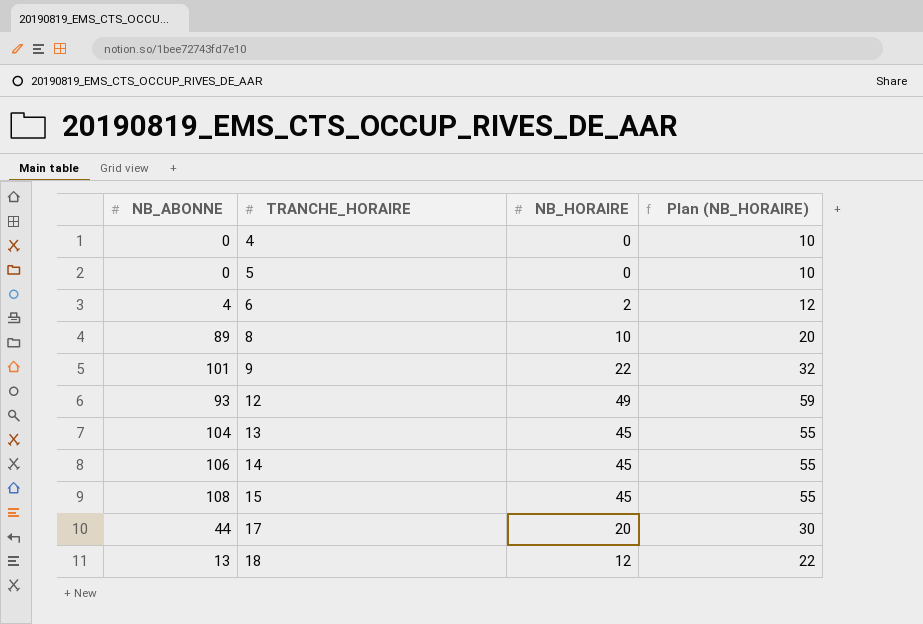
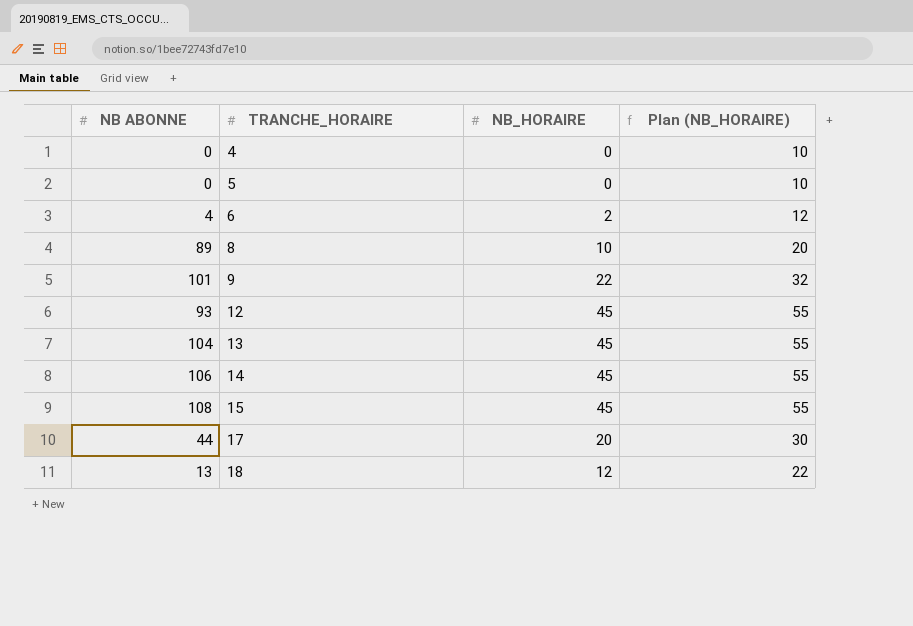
column name: NB_ABONNE -> NB ABONNE
12 | NB_HORAIRE: 49 -> 45
12 | Plan (NB_HORAIRE): 59 -> 55

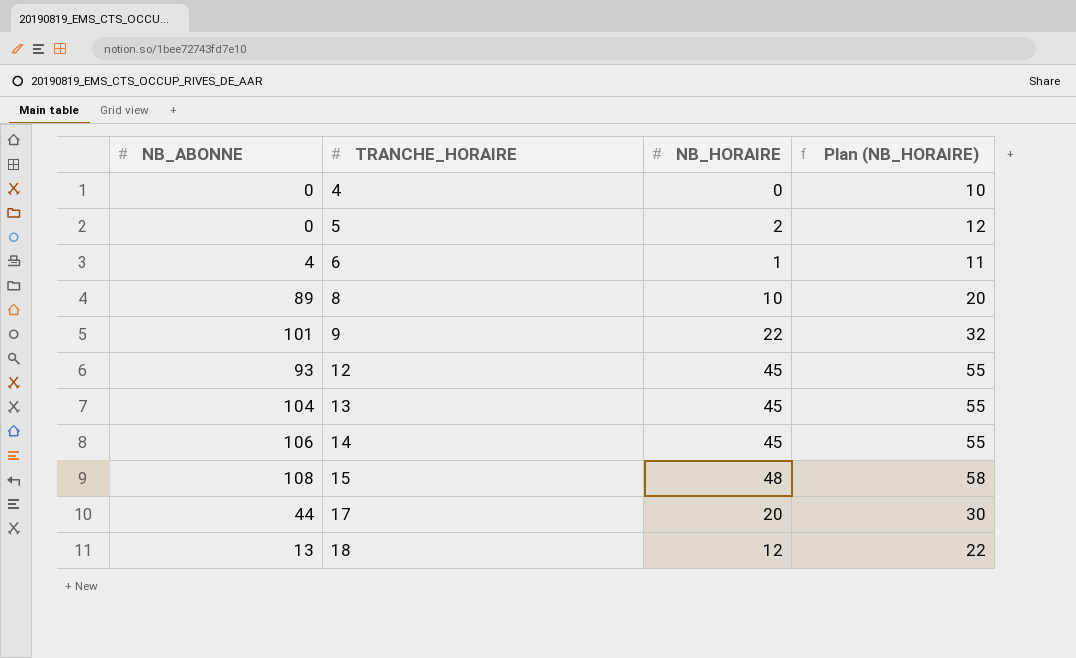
column name: NB ABONNE -> NB_ABONNE
5 | NB_HORAIRE: 0 -> 2
5 | Plan (NB_HORAIRE): 10 -> 12
6 | NB_HORAIRE: 2 -> 1
6 | Plan (NB_HORAIRE): 12 -> 11
15 | NB_HORAIRE: 45 -> 48
15 | Plan (NB_HORAIRE): 55 -> 58

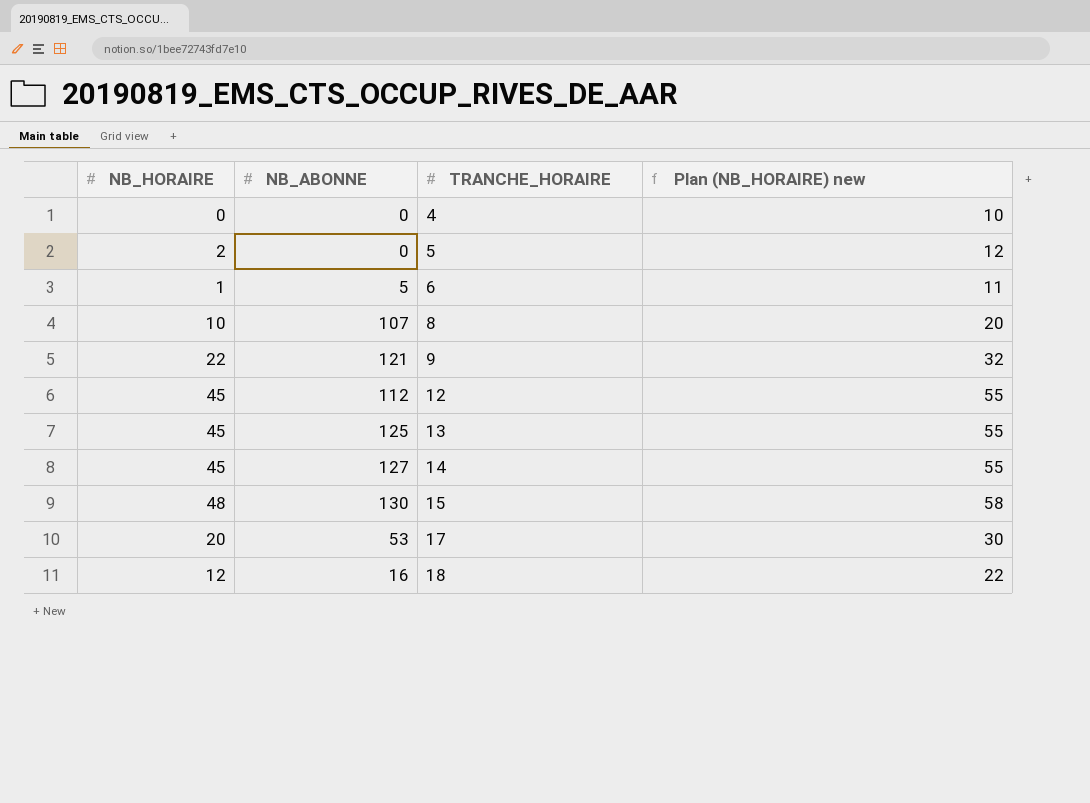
column NB_HORAIRE | position: 3 -> 1
column name: Plan (NB_HORAIRE) -> Plan (NB_HORAIRE) new
6 | NB_ABONNE: 4 -> 5
8 | NB_ABONNE: 89 -> 107
9 | NB_ABONNE: 101 -> 121
12 | NB_ABONNE: 93 -> 112
13 | NB_ABONNE: 104 -> 125
14 | NB_ABONNE: 106 -> 127
15 | NB_ABONNE: 108 -> 130
17 | NB_ABONNE: 44 -> 53
18 | NB_ABONNE: 13 -> 16

